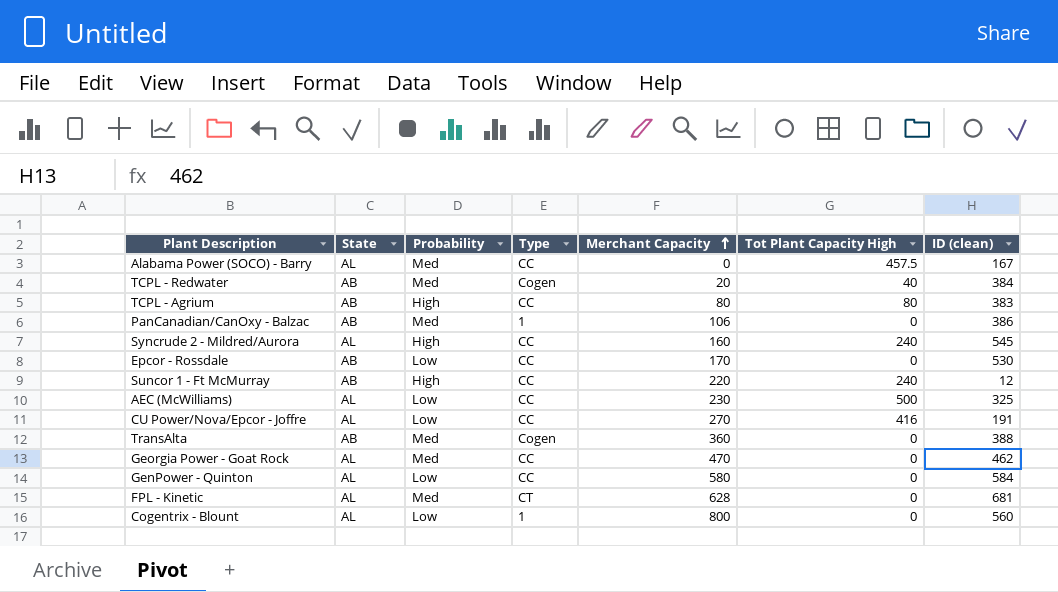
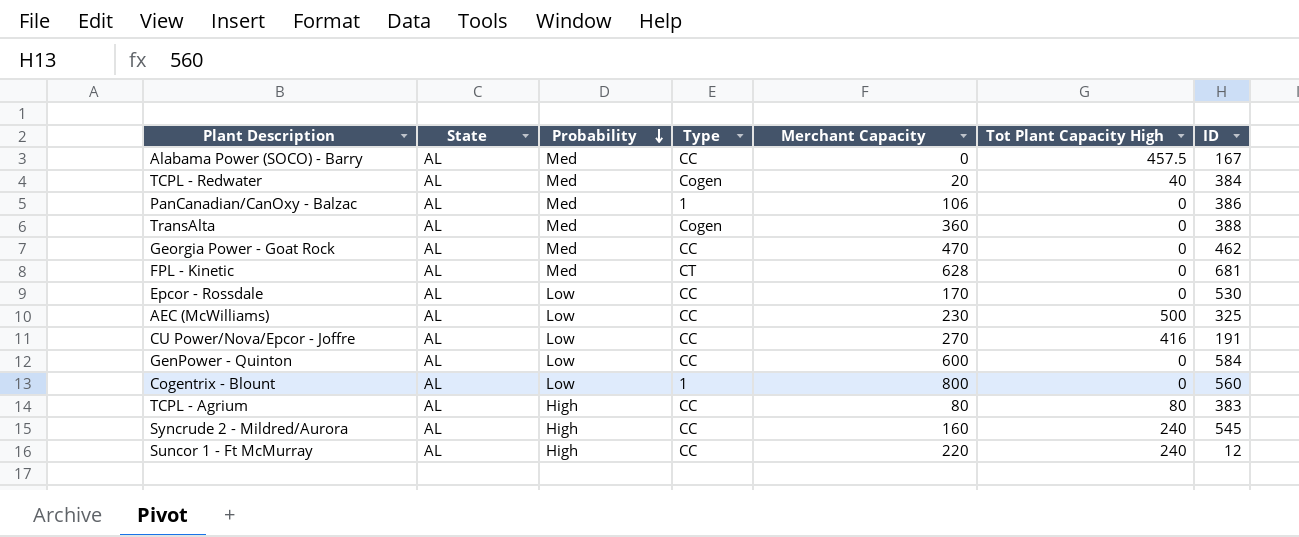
row order: Merchant Capacity ascending -> Probability descending
column name: ID (clean) -> ID
TCPL - Redwater | State: AB -> AL
PanCanadian/CanOxy - Balzac | State: AB -> AL
TransAlta | State: AB -> AL
Epcor - Rossdale | State: AB -> AL
GenPower - Quinton | Merchant Capacity: 580 -> 600
TCPL - Agrium | State: AB -> AL
Suncor 1 - Ft McMurray | State: AB -> AL

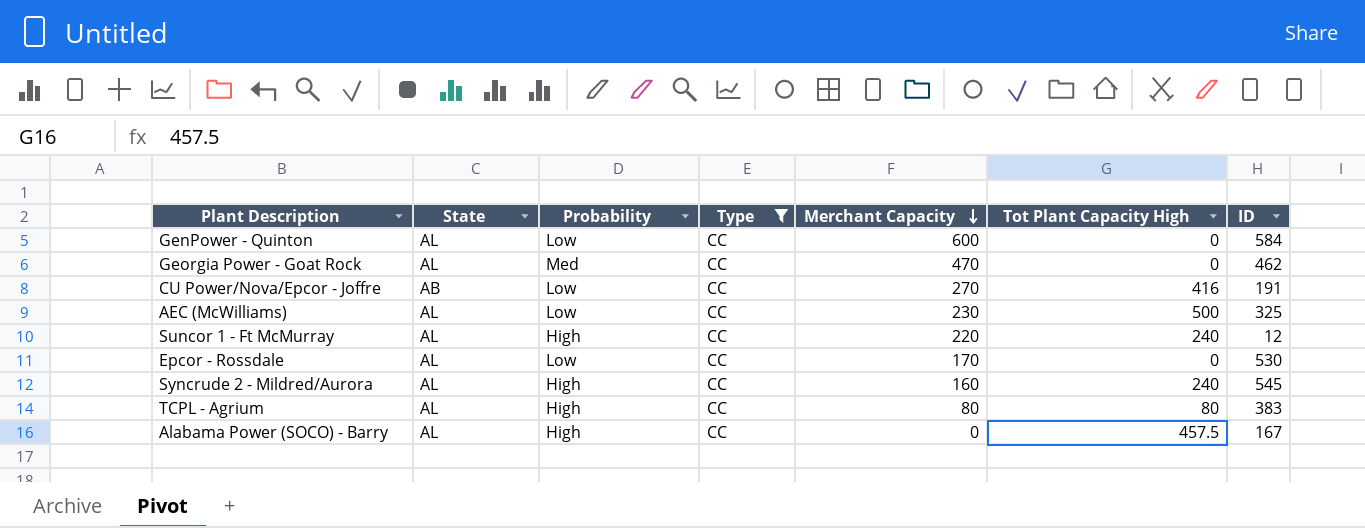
filter: none -> Type = CC
row order: Probability descending -> Merchant Capacity descending
CU Power/Nova/Epcor - Joffre | State: AL -> AB
Alabama Power (SOCO) - Barry | Probability: Med -> High

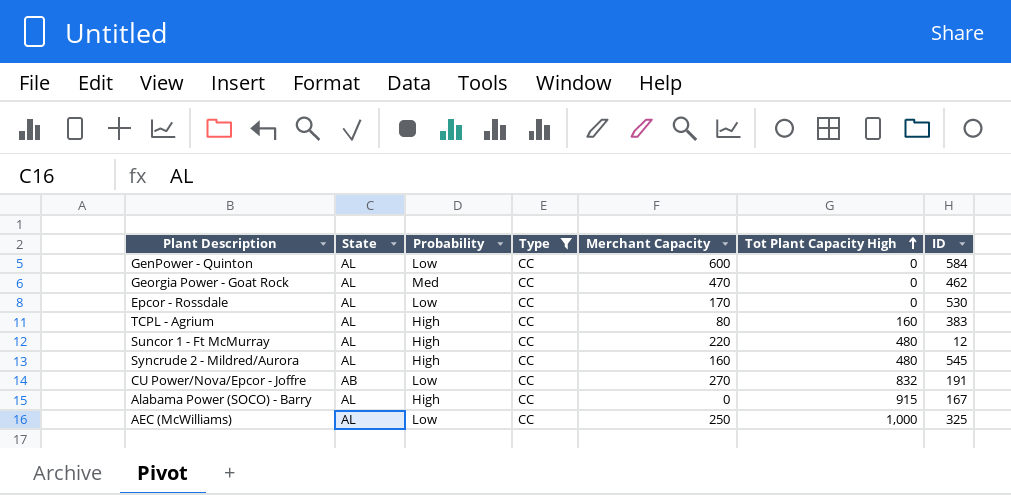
row order: Merchant Capacity descending -> Tot Plant Capacity High ascending
TCPL - Agrium | Tot Plant Capacity High: 80 -> 160
Suncor 1 - Ft McMurray | Tot Plant Capacity High: 240 -> 480
Syncrude 2 - Mildred/Aurora | Tot Plant Capacity High: 240 -> 480
CU Power/Nova/Epcor - Joffre | Tot Plant Capacity High: 416 -> 832
Alabama Power (SOCO) - Barry | Tot Plant Capacity High: 457.5 -> 915
AEC (McWilliams) | Merchant Capacity: 230 -> 250
AEC (McWilliams) | Tot Plant Capacity High: 500 -> 1,000

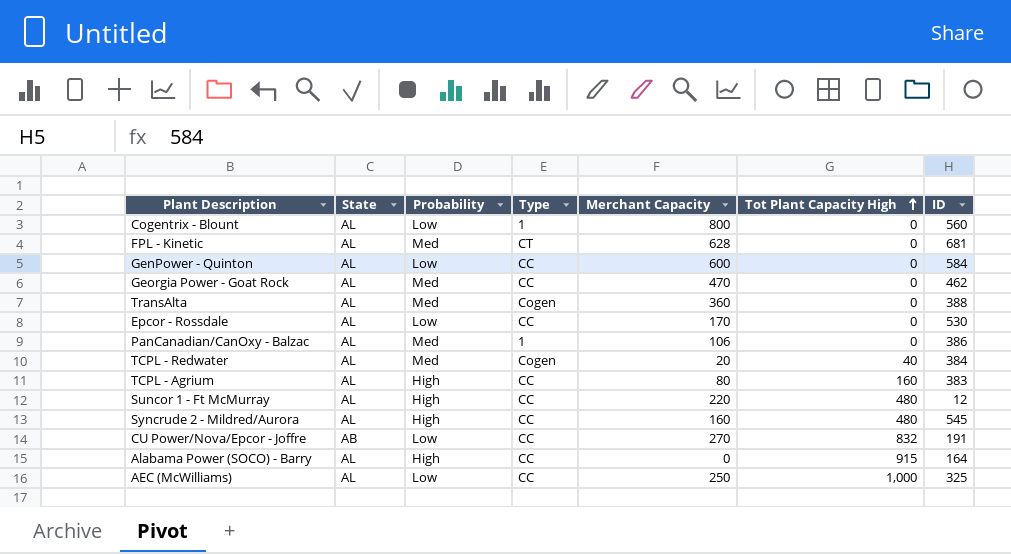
filter: Type = CC -> none
Alabama Power (SOCO) - Barry | ID: 167 -> 164

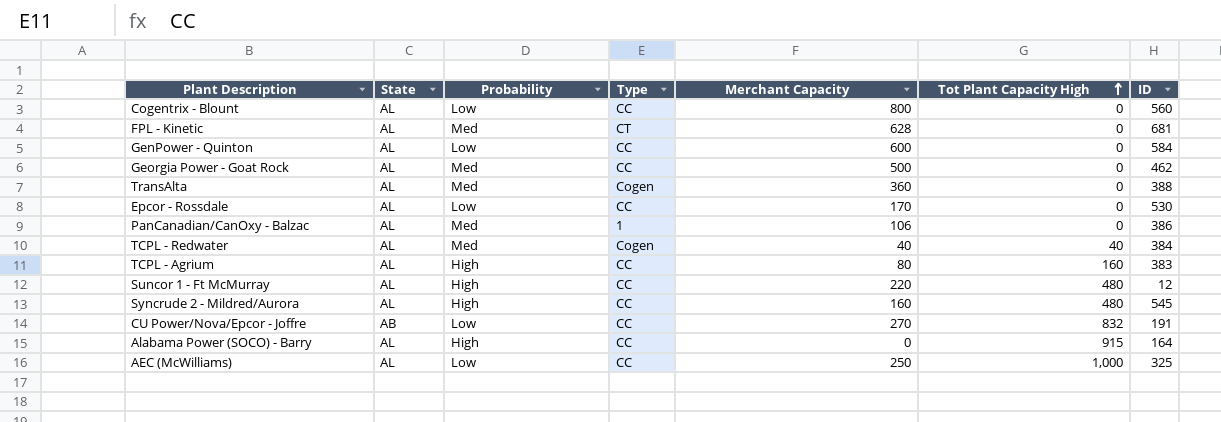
Cogentrix - Blount | Type: 1 -> CC
Georgia Power - Goat Rock | Merchant Capacity: 470 -> 500
TCPL - Redwater | Merchant Capacity: 20 -> 40

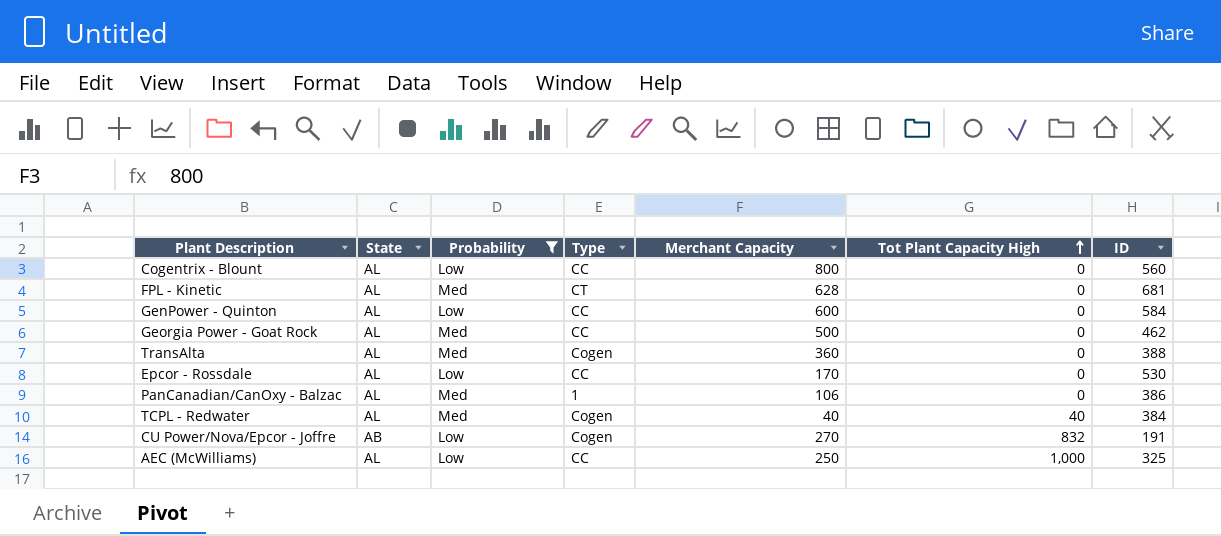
filter: none -> Probability != High
CU Power/Nova/Epcor - Joffre | Type: CC -> Cogen

